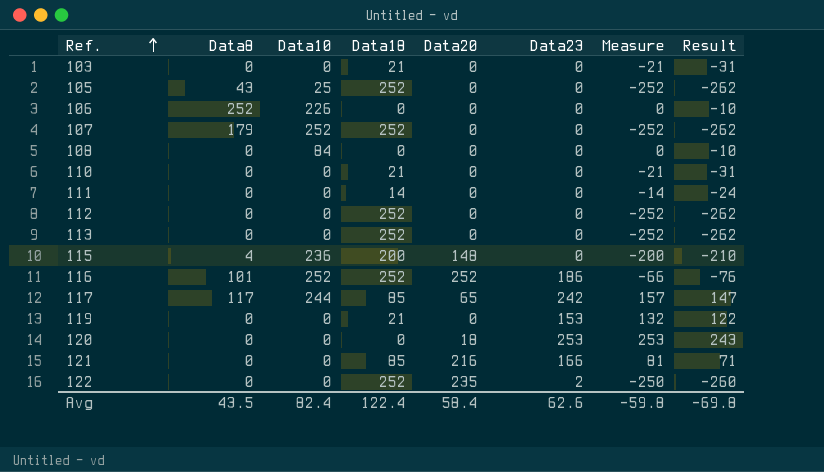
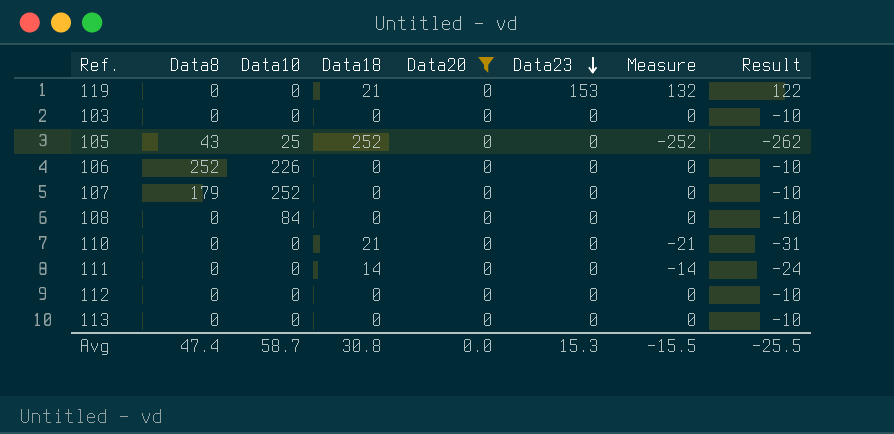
filter: none -> Data20 = 0
row order: Ref. ascending -> Data23 descending
103 | Data18: 21 -> 0
103 | Measure: -21 -> 0
103 | Result: -31 -> -10
107 | Data18: 252 -> 0
107 | Measure: -252 -> 0
107 | Result: -262 -> -10
112 | Data18: 252 -> 0
112 | Measure: -252 -> 0
112 | Result: -262 -> -10
113 | Data18: 252 -> 0
113 | Measure: -252 -> 0
113 | Result: -262 -> -10
Avg | Data8: 43.5 -> 47.4
Avg | Data10: 82.4 -> 58.7
Avg | Data18: 122.4 -> 30.8
Avg | Data20: 58.4 -> 0.0
Avg | Data23: 62.6 -> 15.3
Avg | Measure: -59.8 -> -15.5
Avg | Result: -69.8 -> -25.5

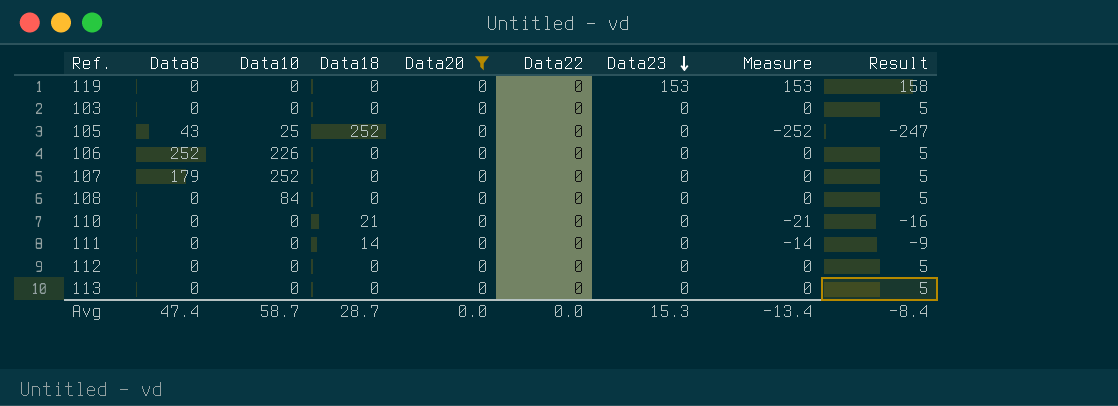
column Data22 | position: none -> 6
column Result | formula: [Measure] - 10 -> [Measure] + 5
119 | Data18: 21 -> 0
119 | Measure: 132 -> 153
Avg | Data18: 30.8 -> 28.7
Avg | Measure: -15.5 -> -13.4
Avg | Result: -25.5 -> -8.4

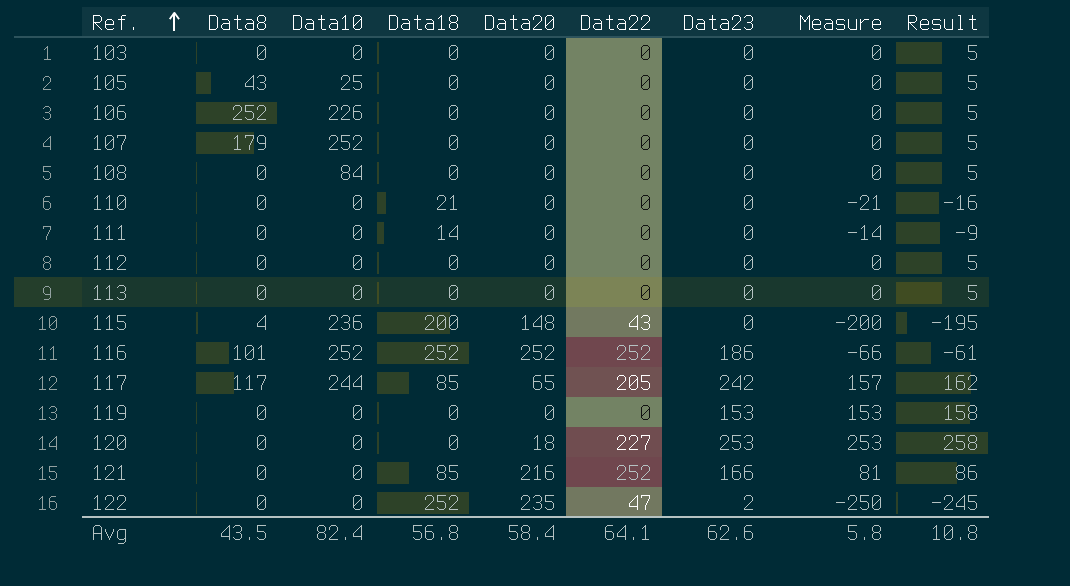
filter: Data20 = 0 -> none
row order: Data23 descending -> Ref. ascending
105 | Data18: 252 -> 0
105 | Measure: -252 -> 0
105 | Result: -247 -> 5
Avg | Data8: 47.4 -> 43.5
Avg | Data10: 58.7 -> 82.4
Avg | Data18: 28.7 -> 56.8
Avg | Data20: 0.0 -> 58.4
Avg | Data22: 0.0 -> 64.1
Avg | Data23: 15.3 -> 62.6
Avg | Measure: -13.4 -> 5.8
Avg | Result: -8.4 -> 10.8

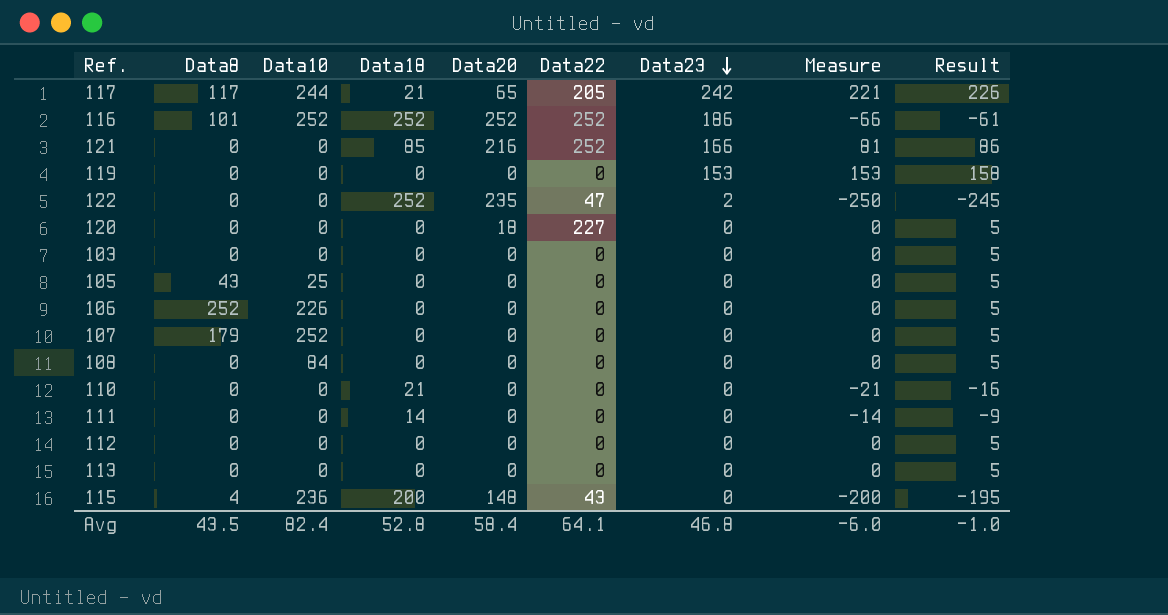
row order: Ref. ascending -> Data23 descending
117 | Data18: 85 -> 21
117 | Measure: 157 -> 221
117 | Result: 162 -> 226
120 | Data23: 253 -> 0
120 | Measure: 253 -> 0
120 | Result: 258 -> 5
Avg | Data18: 56.8 -> 52.8
Avg | Data23: 62.6 -> 46.8
Avg | Measure: 5.8 -> -6.0
Avg | Result: 10.8 -> -1.0

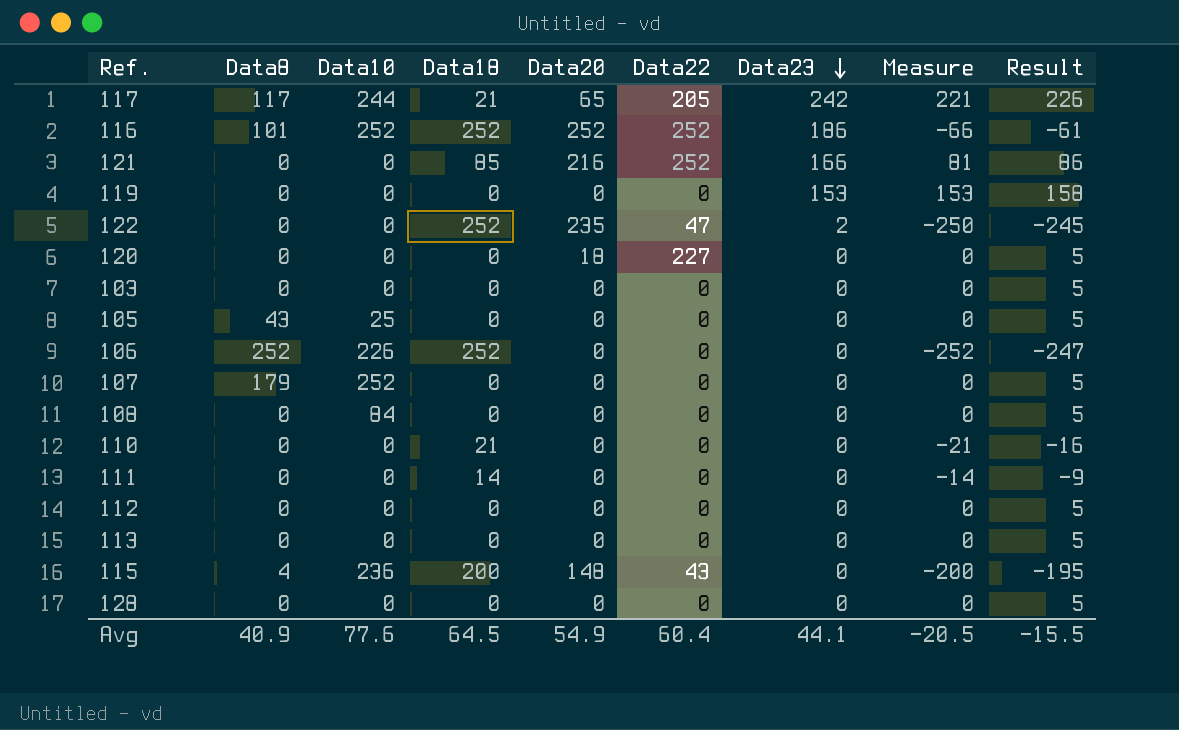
106 | Data18: 0 -> 252
106 | Measure: 0 -> -252
106 | Result: 5 -> -247
row 128: none -> 0 | 0 | 0 | 0 | 0 | 0 | 0 | 5
Avg | Data8: 43.5 -> 40.9
Avg | Data10: 82.4 -> 77.6
Avg | Data18: 52.8 -> 64.5
Avg | Data20: 58.4 -> 54.9
Avg | Data22: 64.1 -> 60.4
Avg | Data23: 46.8 -> 44.1
Avg | Measure: -6.0 -> -20.5
Avg | Result: -1.0 -> -15.5

